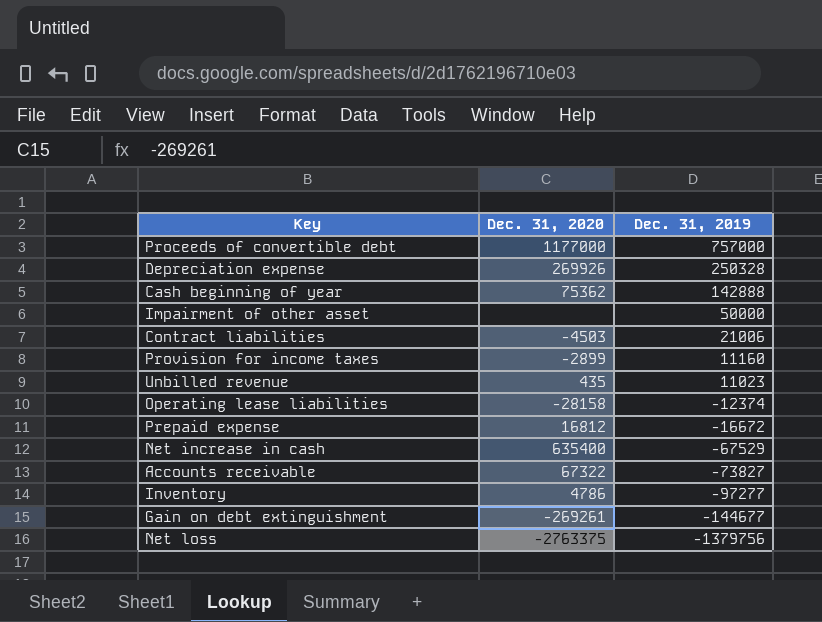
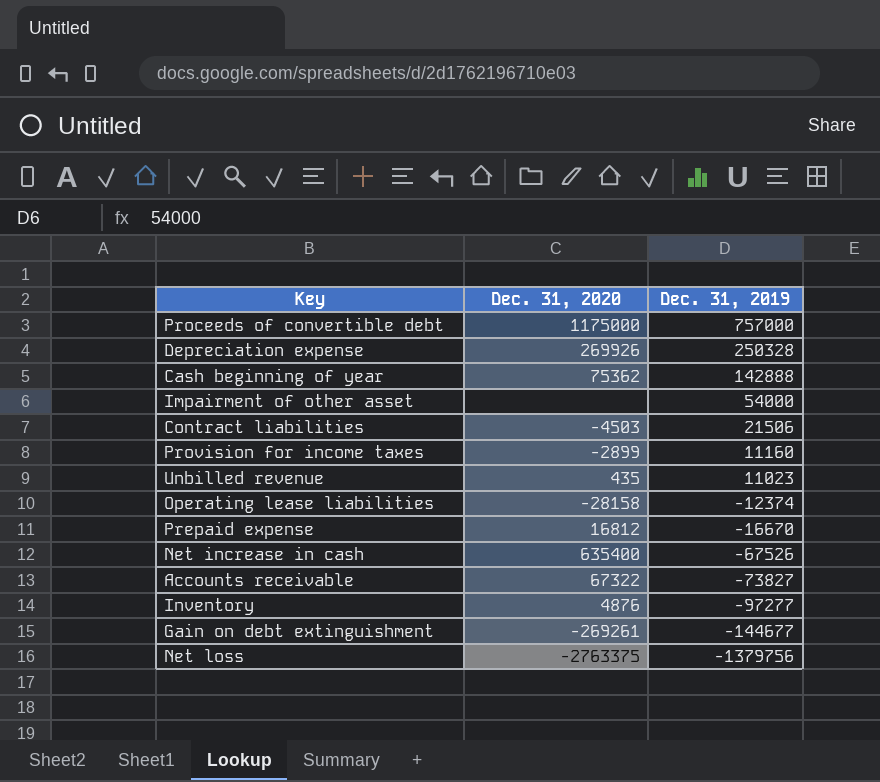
Proceeds of convertible debt | Dec. 31, 2020: 1177000 -> 1175000
Impairment of other asset | Dec. 31, 2019: 50000 -> 54000
Contract liabilities | Dec. 31, 2019: 21006 -> 21506
Prepaid expense | Dec. 31, 2019: -16672 -> -16670
Net increase in cash | Dec. 31, 2019: -67529 -> -67526
Inventory | Dec. 31, 2020: 4786 -> 4876

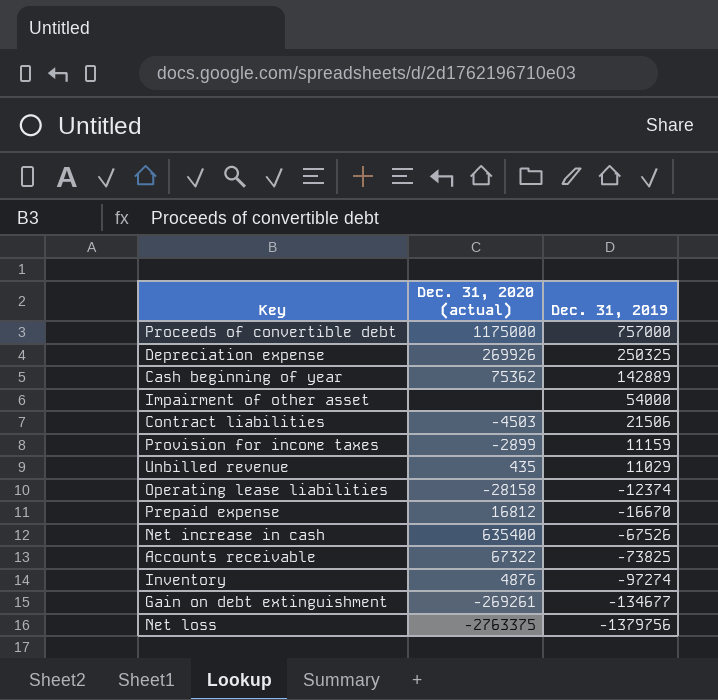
column name: Dec. 31, 2020 -> Dec. 31, 2020 (actual)
Depreciation expense | Dec. 31, 2019: 250328 -> 250325
Cash beginning of year | Dec. 31, 2019: 142888 -> 142889
Provision for income taxes | Dec. 31, 2019: 11160 -> 11159
Unbilled revenue | Dec. 31, 2019: 11023 -> 11029
Accounts receivable | Dec. 31, 2019: -73827 -> -73825
Inventory | Dec. 31, 2019: -97277 -> -97274
Gain on debt extinguishment | Dec. 31, 2019: -144677 -> -134677

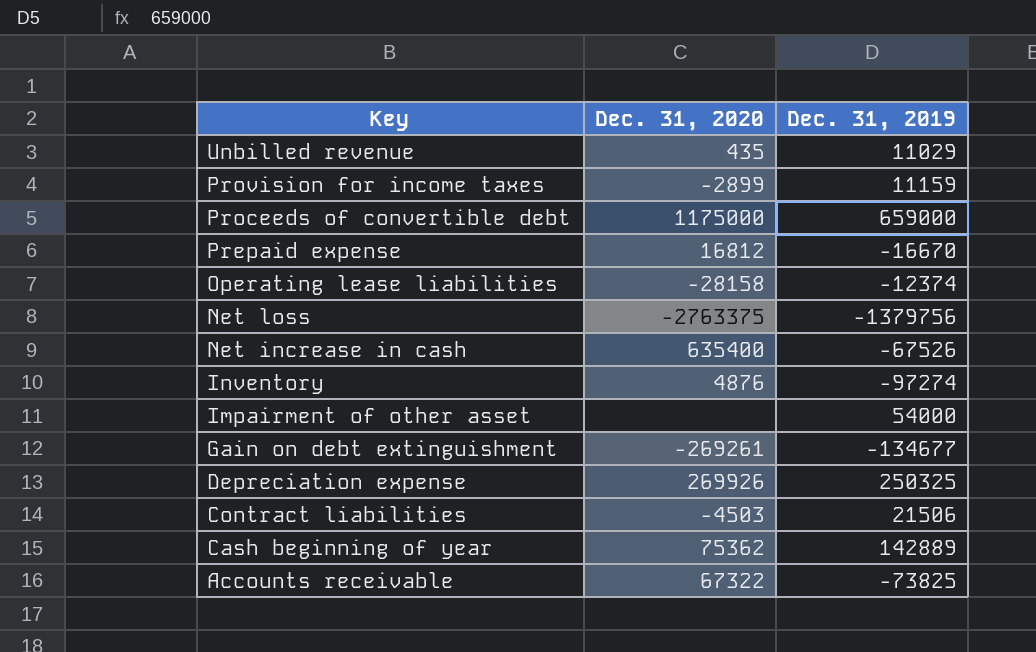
row order: Dec. 31, 2019 descending -> Key descending
column name: Dec. 31, 2020 (actual) -> Dec. 31, 2020
Proceeds of convertible debt | Dec. 31, 2019: 757000 -> 659000

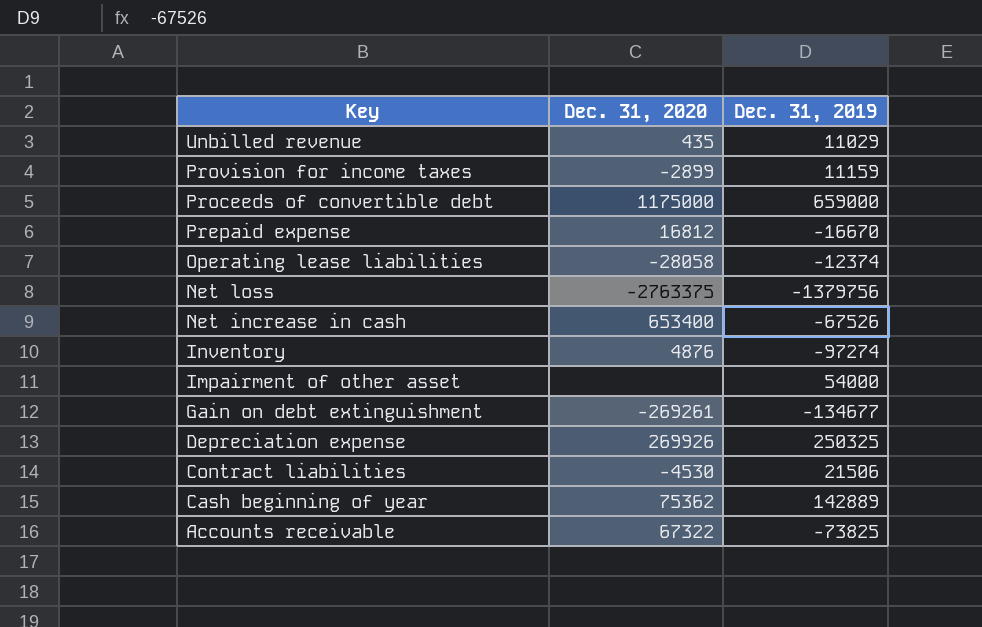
Operating lease liabilities | Dec. 31, 2020: -28158 -> -28058
Net increase in cash | Dec. 31, 2020: 635400 -> 653400
Contract liabilities | Dec. 31, 2020: -4503 -> -4530

